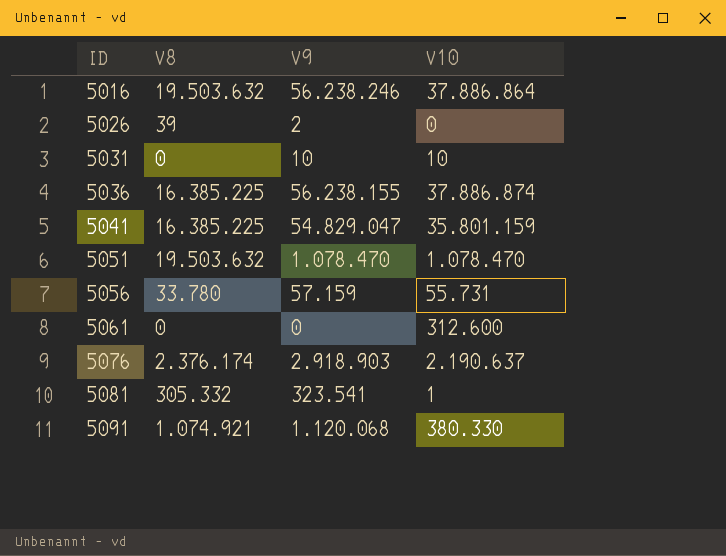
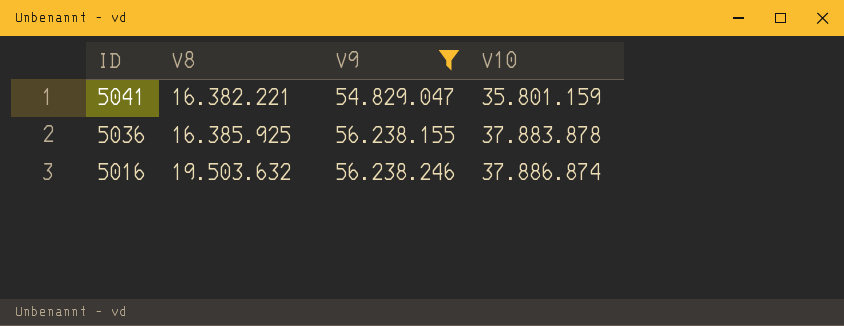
filter: none -> V9 >= 54.829.047
row order: ID ascending -> ID descending
5041 | V8: 16.385.225 -> 16.382.221
5036 | V8: 16.385.225 -> 16.385.925
5036 | V10: 37.886.874 -> 37.883.878
5016 | V10: 37.886.864 -> 37.886.874

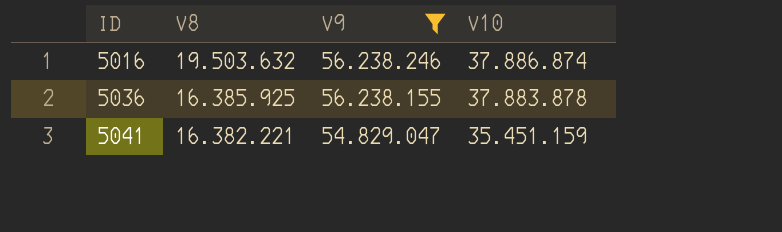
row order: ID descending -> ID ascending
5041 | V10: 35.801.159 -> 35.451.159

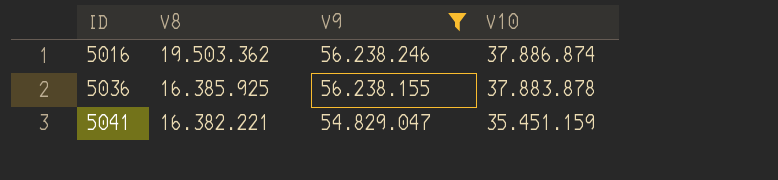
5016 | V8: 19.503.632 -> 19.503.362

